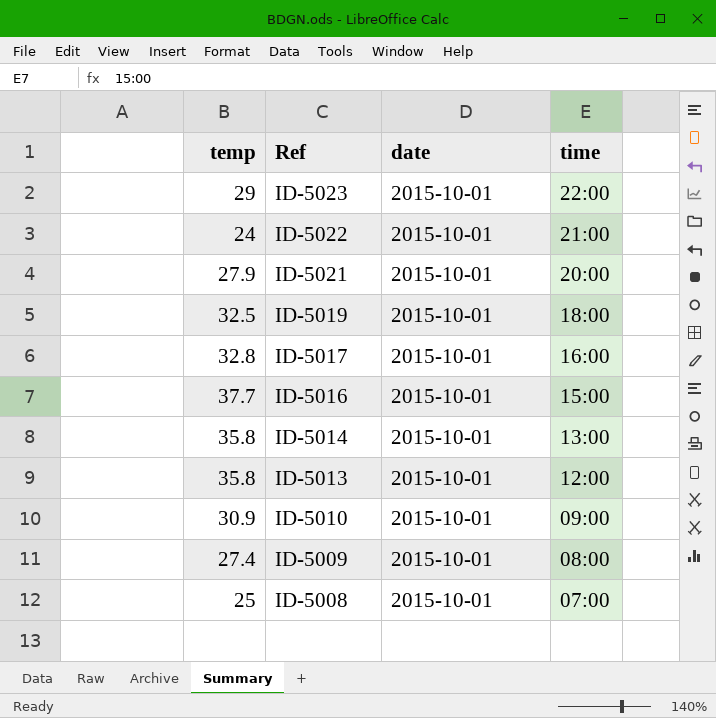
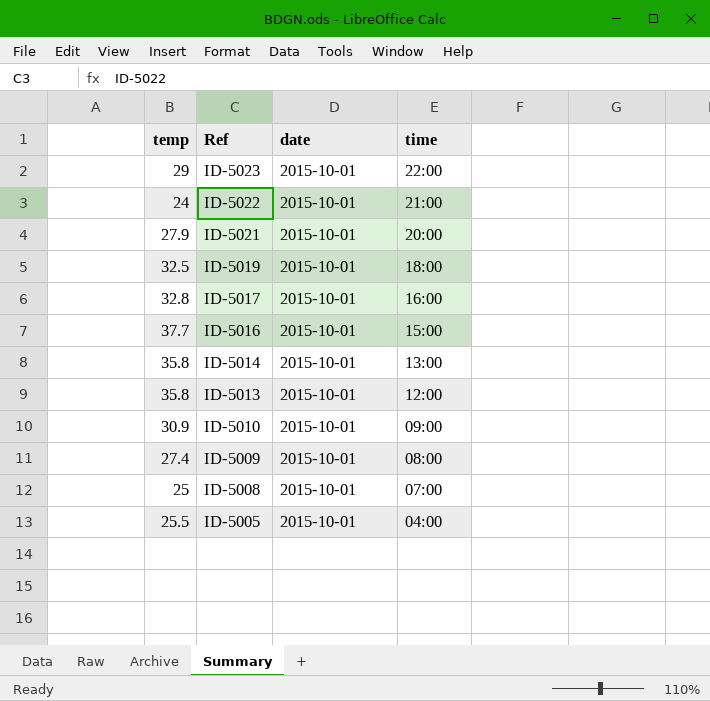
row ID-5005: none -> 25.5 | 2015-10-01 | 04:00

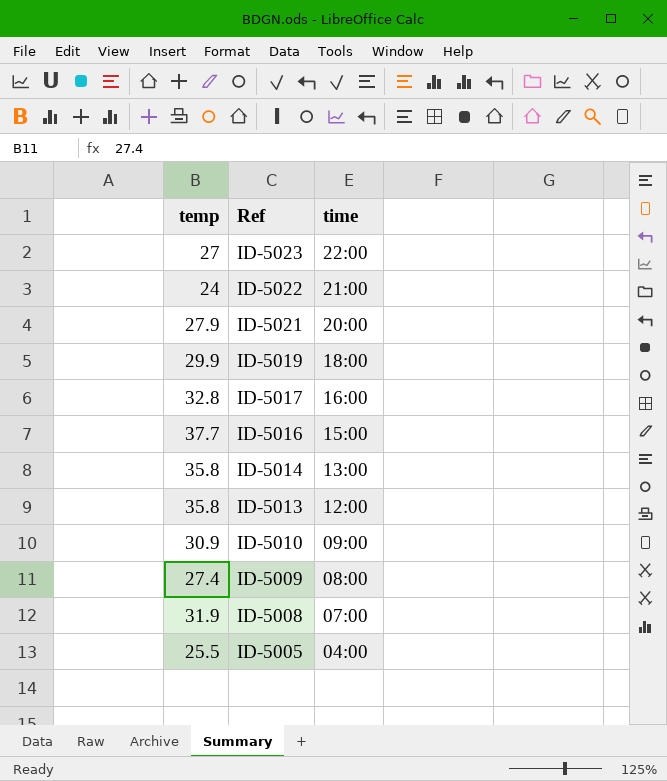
column date | position: 3 -> none
ID-5023 | temp: 29 -> 27
ID-5019 | temp: 32.5 -> 29.9
ID-5008 | temp: 25 -> 31.9

